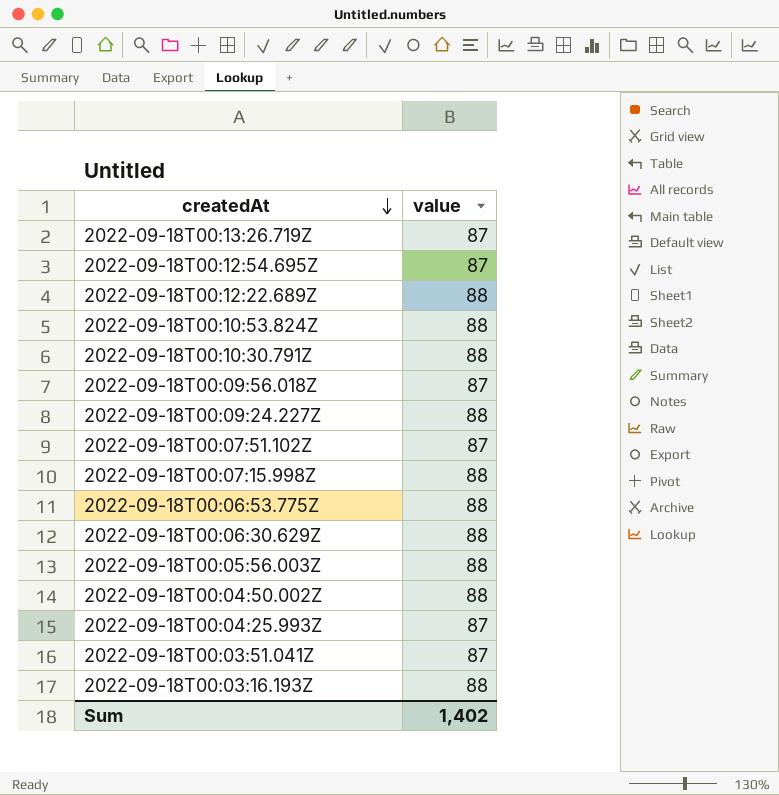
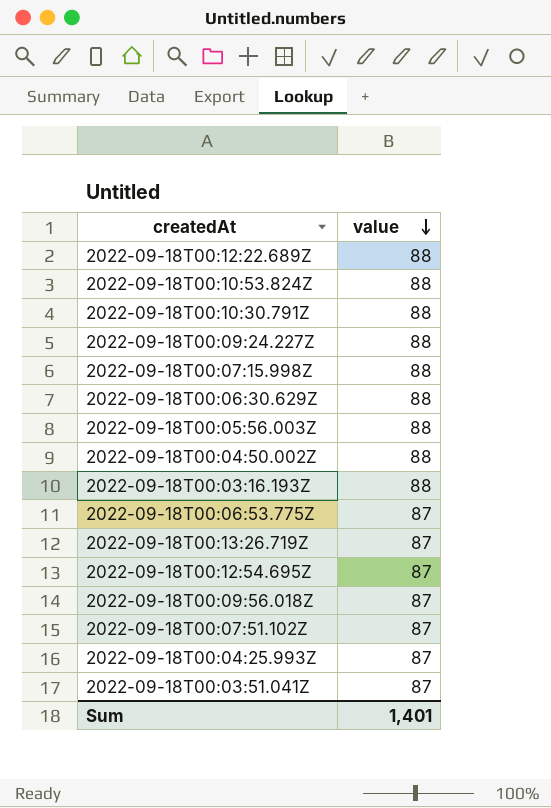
row order: createdAt descending -> value descending
2022-09-18T00:06:53.775Z | value: 88 -> 87
Sum | value: 1,402 -> 1,401

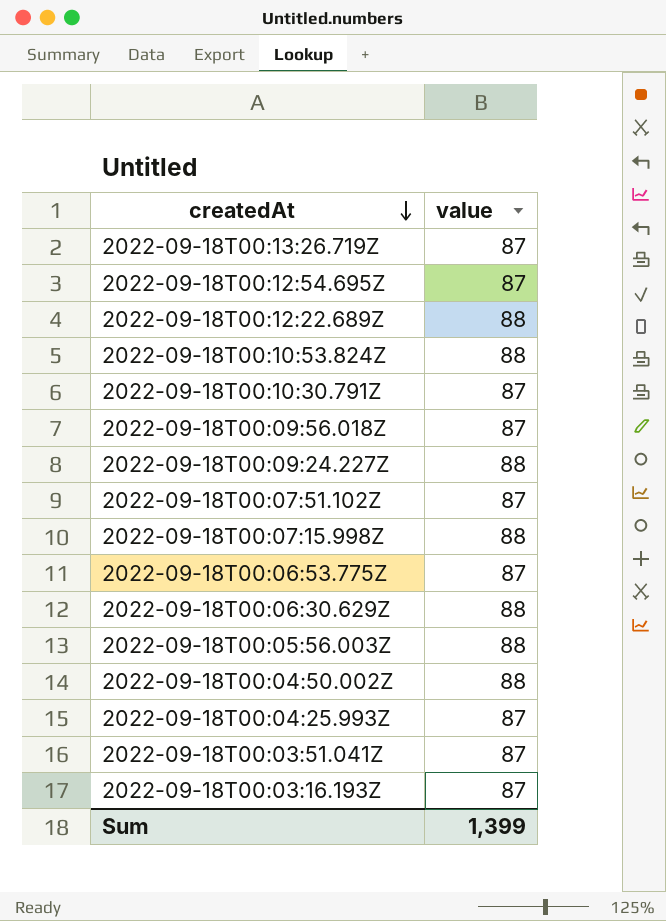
row order: value descending -> createdAt descending
2022-09-18T00:10:30.791Z | value: 88 -> 87
2022-09-18T00:03:16.193Z | value: 88 -> 87
Sum | value: 1,401 -> 1,399

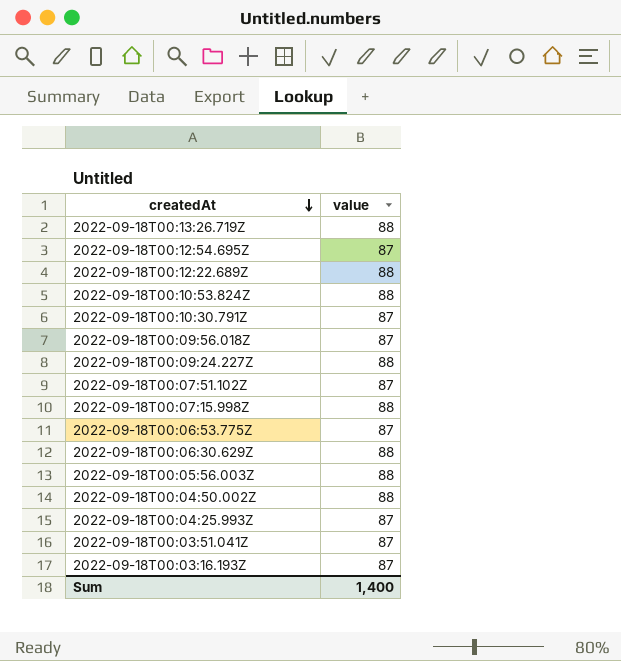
2022-09-18T00:13:26.719Z | value: 87 -> 88
Sum | value: 1,399 -> 1,400

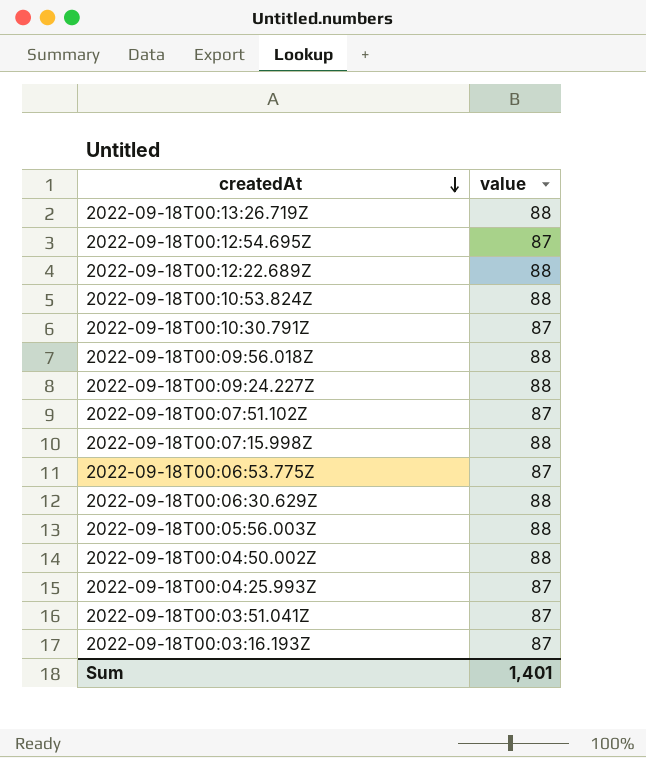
2022-09-18T00:09:56.018Z | value: 87 -> 88
Sum | value: 1,400 -> 1,401

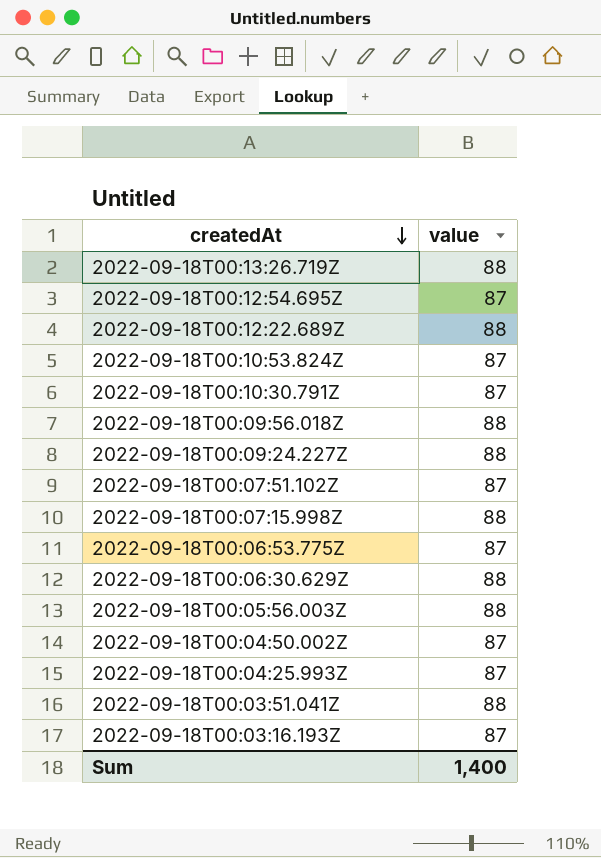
2022-09-18T00:10:53.824Z | value: 88 -> 87
2022-09-18T00:04:50.002Z | value: 88 -> 87
2022-09-18T00:03:51.041Z | value: 87 -> 88
Sum | value: 1,401 -> 1,400

